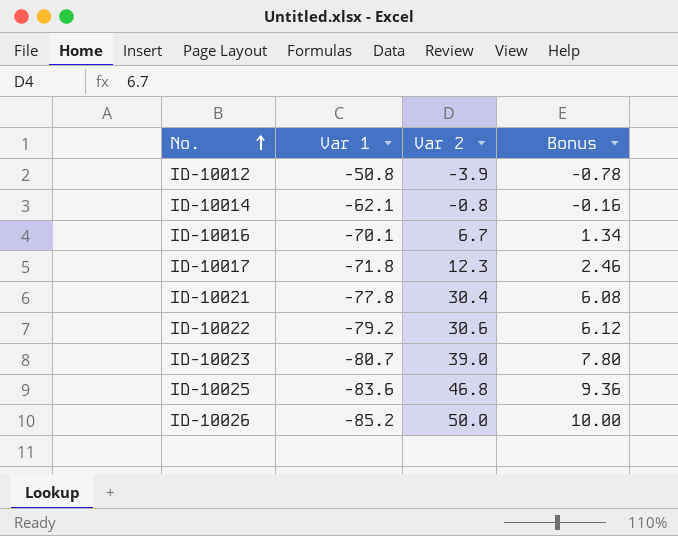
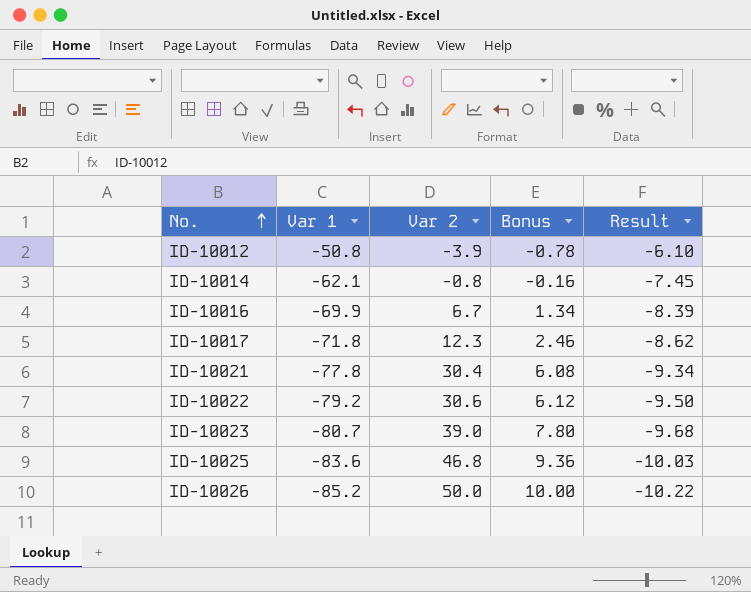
column Result | formula: none -> [Var 1] * 0.12
ID-10016 | Var 1: -70.1 -> -69.9

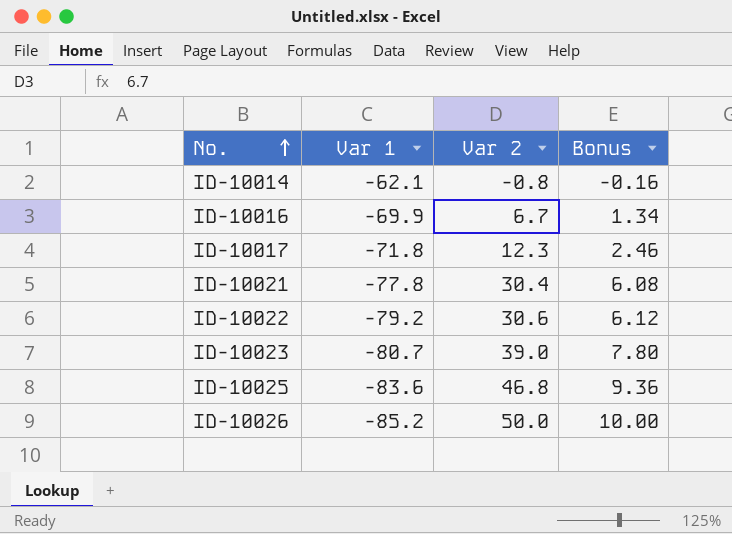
column Result | formula: [Var 1] * 0.12 -> none
row ID-10012: -50.8 | -3.9 | -0.78 | -6.10 -> none

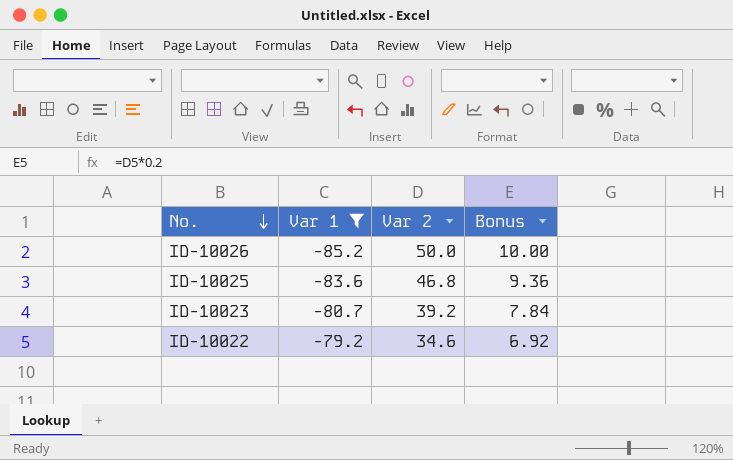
filter: none -> Var 1 <= -79.2
row order: No. ascending -> No. descending
ID-10023 | Var 2: 39.0 -> 39.2
ID-10023 | Bonus: 7.80 -> 7.84
ID-10022 | Var 2: 30.6 -> 34.6
ID-10022 | Bonus: 6.12 -> 6.92

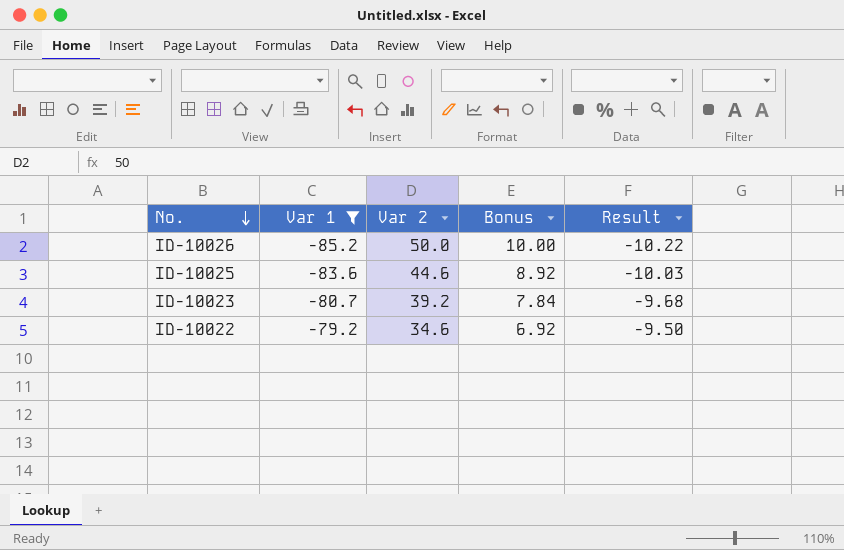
column Result | formula: none -> [Var 1] * 0.12
ID-10025 | Var 2: 46.8 -> 44.6
ID-10025 | Bonus: 9.36 -> 8.92

